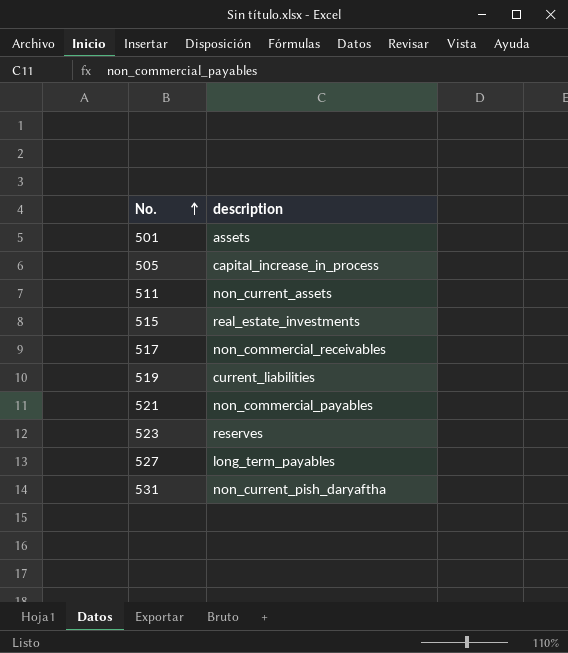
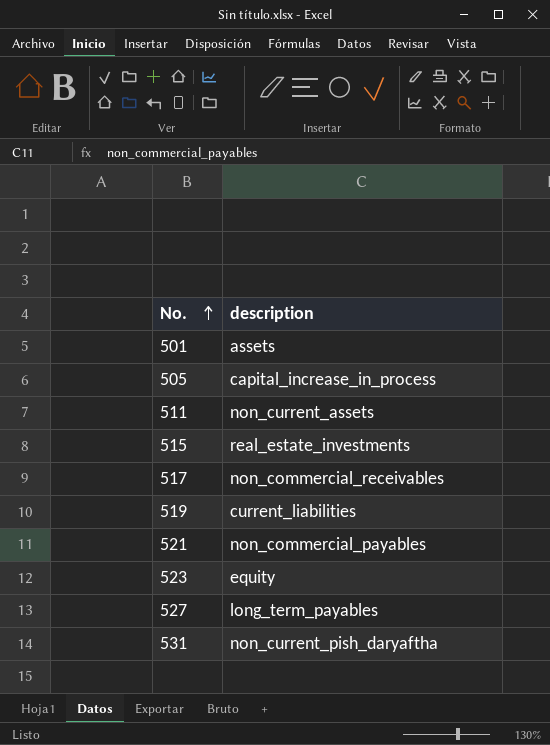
523 | description: reserves -> equity

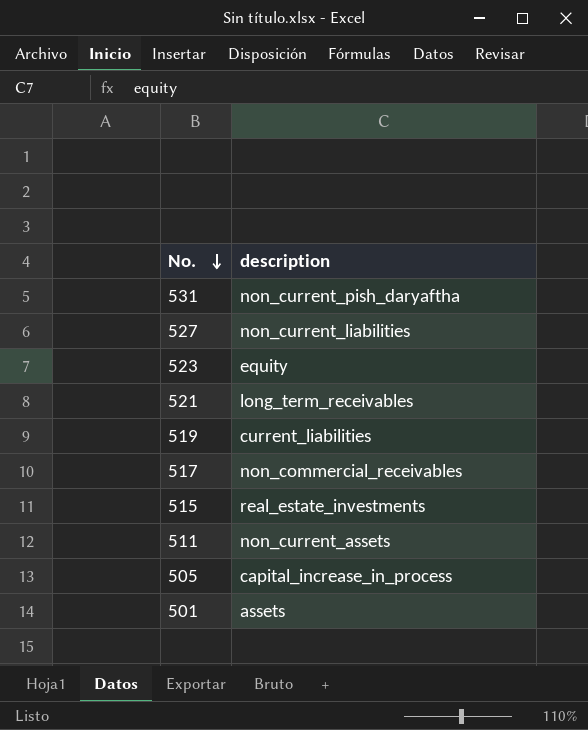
row order: No. ascending -> No. descending
527 | description: long_term_payables -> non_current_liabilities
521 | description: non_commercial_payables -> long_term_receivables

